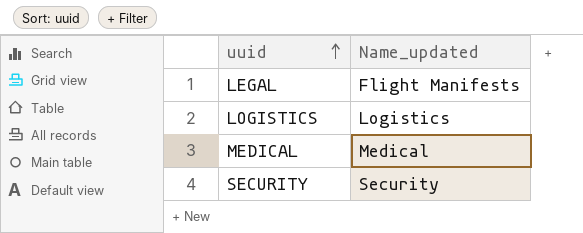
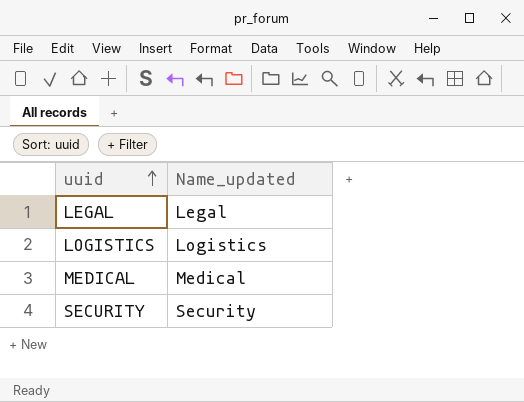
LEGAL | Name_updated: Flight Manifests -> Legal

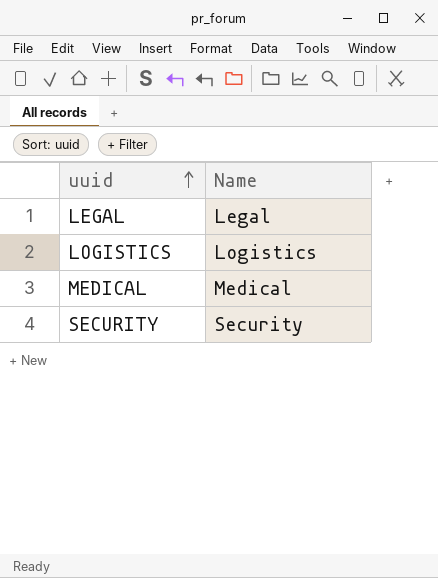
column name: Name_updated -> Name

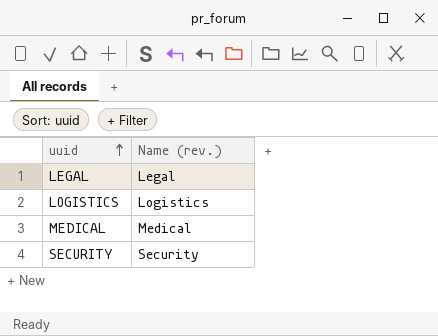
column name: Name -> Name (rev.)

